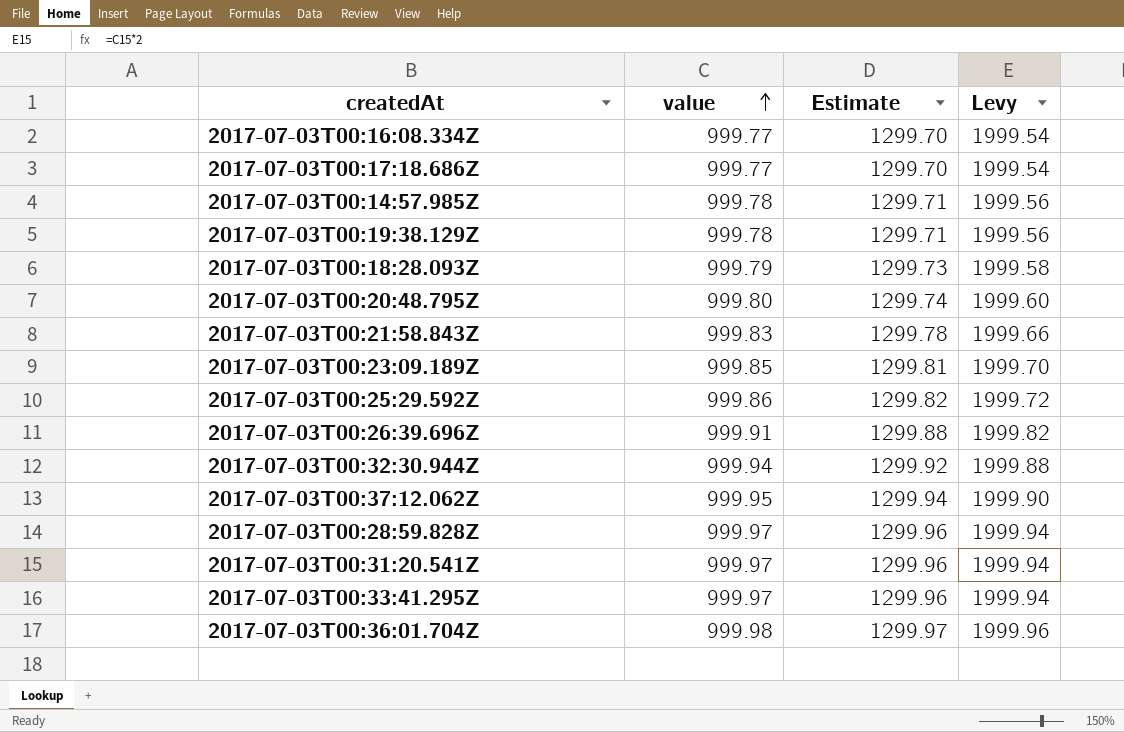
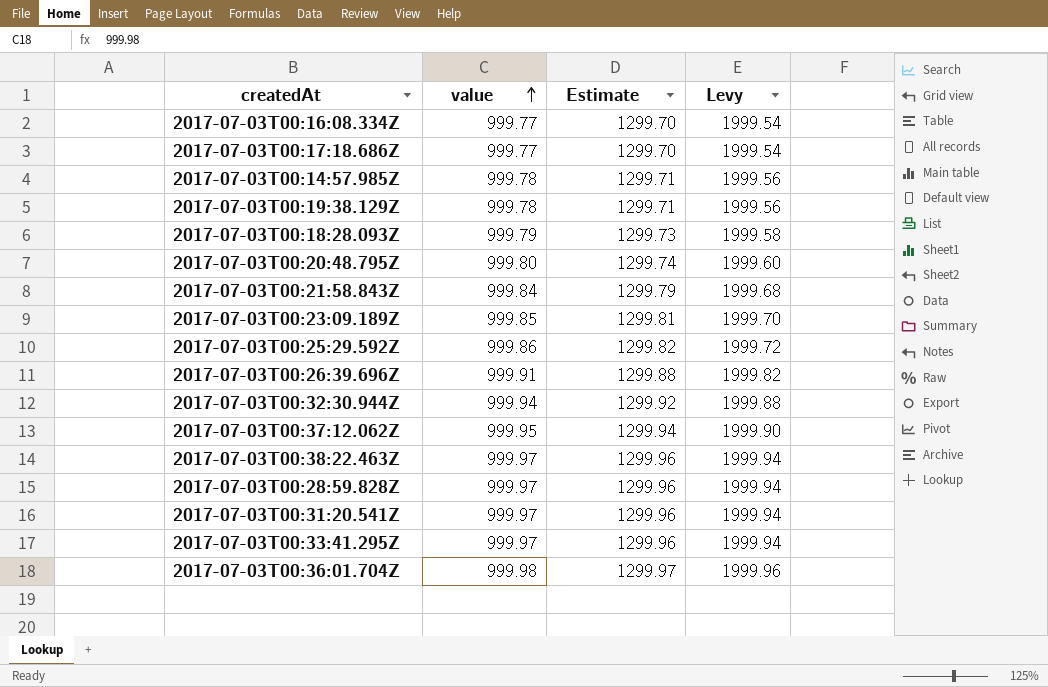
2017-07-03T00:21:58.843Z | value: 999.83 -> 999.84
2017-07-03T00:21:58.843Z | Estimate: 1299.78 -> 1299.79
2017-07-03T00:21:58.843Z | Levy: 1999.66 -> 1999.68
row 2017-07-03T00:38:22.463Z: none -> 999.97 | 1299.96 | 1999.94

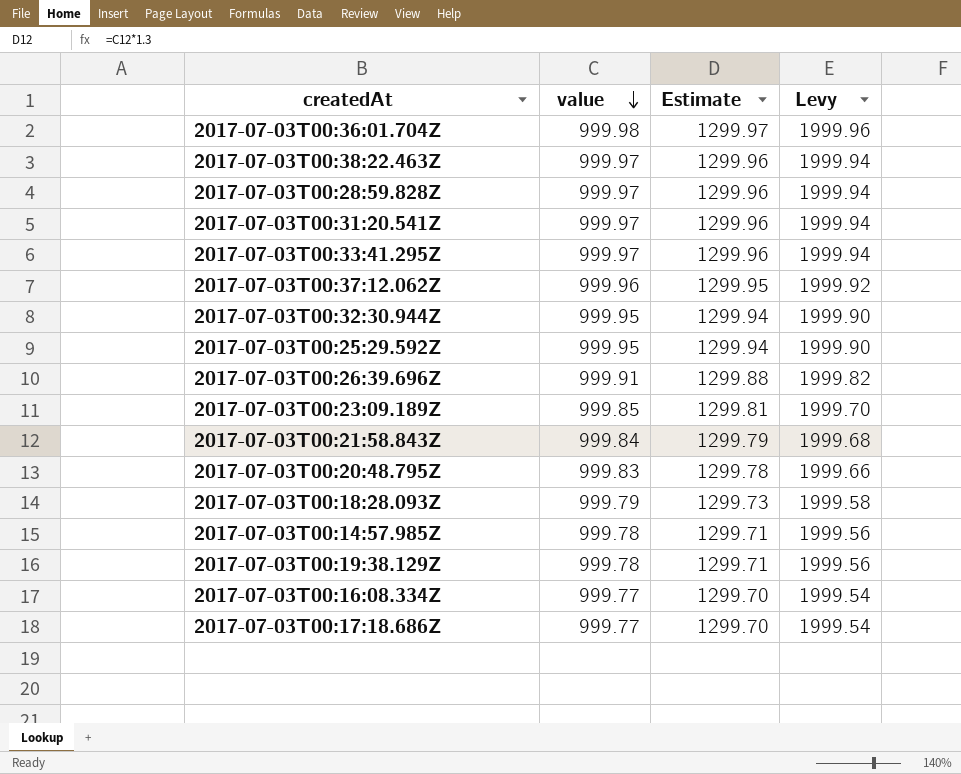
row order: value ascending -> value descending
2017-07-03T00:37:12.062Z | value: 999.95 -> 999.96
2017-07-03T00:37:12.062Z | Estimate: 1299.94 -> 1299.95
2017-07-03T00:37:12.062Z | Levy: 1999.90 -> 1999.92
2017-07-03T00:32:30.944Z | value: 999.94 -> 999.95
2017-07-03T00:32:30.944Z | Estimate: 1299.92 -> 1299.94
2017-07-03T00:32:30.944Z | Levy: 1999.88 -> 1999.90
2017-07-03T00:25:29.592Z | value: 999.86 -> 999.95
2017-07-03T00:25:29.592Z | Estimate: 1299.82 -> 1299.94
2017-07-03T00:25:29.592Z | Levy: 1999.72 -> 1999.90
2017-07-03T00:20:48.795Z | value: 999.80 -> 999.83
2017-07-03T00:20:48.795Z | Estimate: 1299.74 -> 1299.78
2017-07-03T00:20:48.795Z | Levy: 1999.60 -> 1999.66

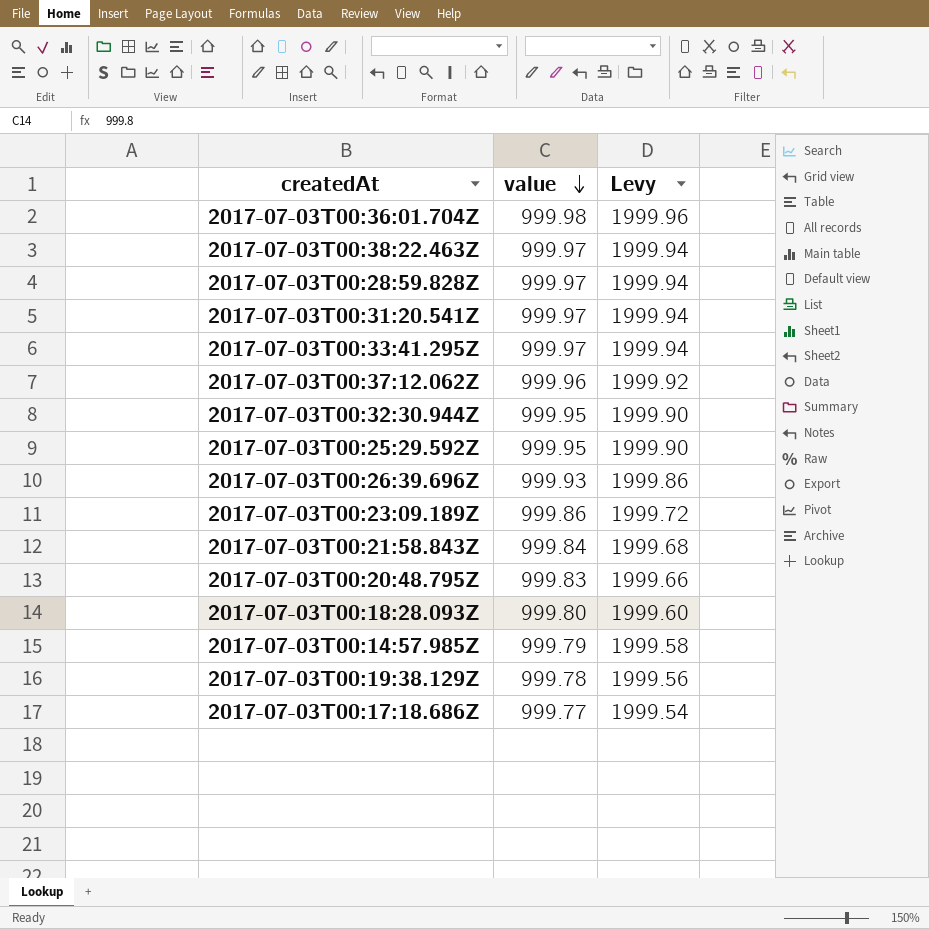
column Estimate | formula: [value] * 1.3 -> none
row 2017-07-03T00:16:08.334Z: 999.77 | 1299.70 | 1999.54 -> none
2017-07-03T00:26:39.696Z | value: 999.91 -> 999.93
2017-07-03T00:26:39.696Z | Levy: 1999.82 -> 1999.86
2017-07-03T00:23:09.189Z | value: 999.85 -> 999.86
2017-07-03T00:23:09.189Z | Levy: 1999.70 -> 1999.72
2017-07-03T00:18:28.093Z | value: 999.79 -> 999.80
2017-07-03T00:18:28.093Z | Levy: 1999.58 -> 1999.60
2017-07-03T00:14:57.985Z | value: 999.78 -> 999.79
2017-07-03T00:14:57.985Z | Levy: 1999.56 -> 1999.58

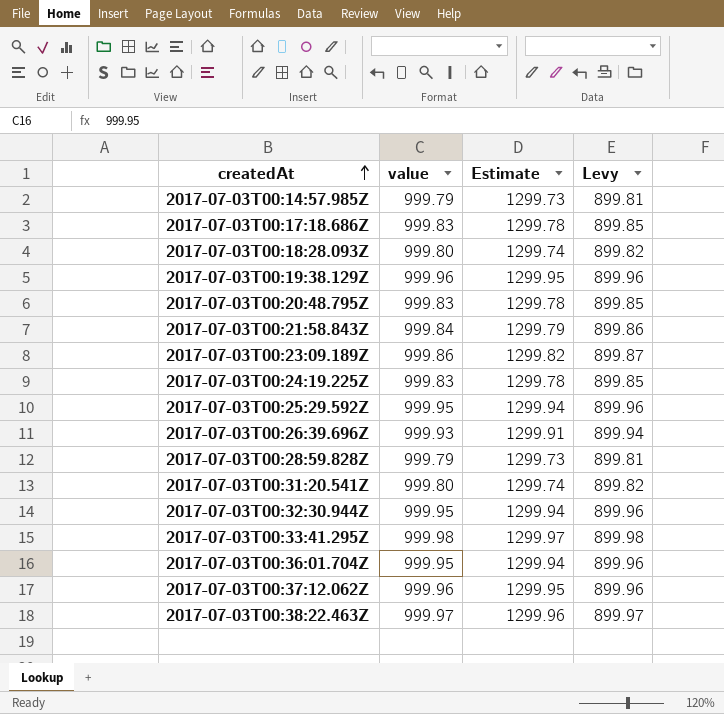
row order: value descending -> createdAt ascending
column Estimate | formula: none -> [value] * 1.3
column Levy | formula: [value] * 2 -> [value] * 0.9
2017-07-03T00:17:18.686Z | value: 999.77 -> 999.83
2017-07-03T00:19:38.129Z | value: 999.78 -> 999.96
row 2017-07-03T00:24:19.225Z: none -> 999.83 | 1299.78 | 899.85
2017-07-03T00:28:59.828Z | value: 999.97 -> 999.79
2017-07-03T00:31:20.541Z | value: 999.97 -> 999.80
2017-07-03T00:33:41.295Z | value: 999.97 -> 999.98
2017-07-03T00:36:01.704Z | value: 999.98 -> 999.95

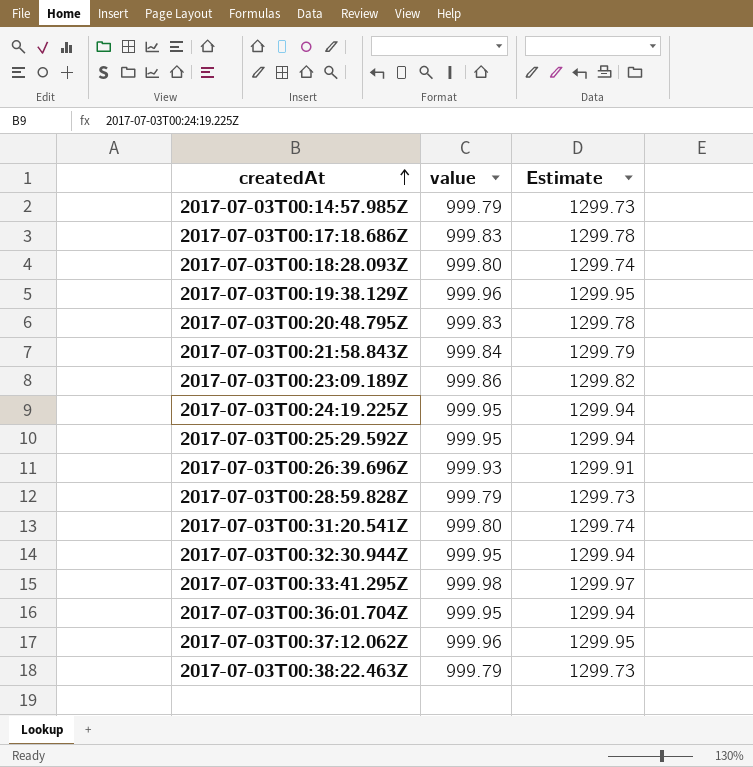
column Levy | formula: [value] * 0.9 -> none
2017-07-03T00:24:19.225Z | value: 999.83 -> 999.95
2017-07-03T00:24:19.225Z | Estimate: 1299.78 -> 1299.94
2017-07-03T00:38:22.463Z | value: 999.97 -> 999.79
2017-07-03T00:38:22.463Z | Estimate: 1299.96 -> 1299.73

